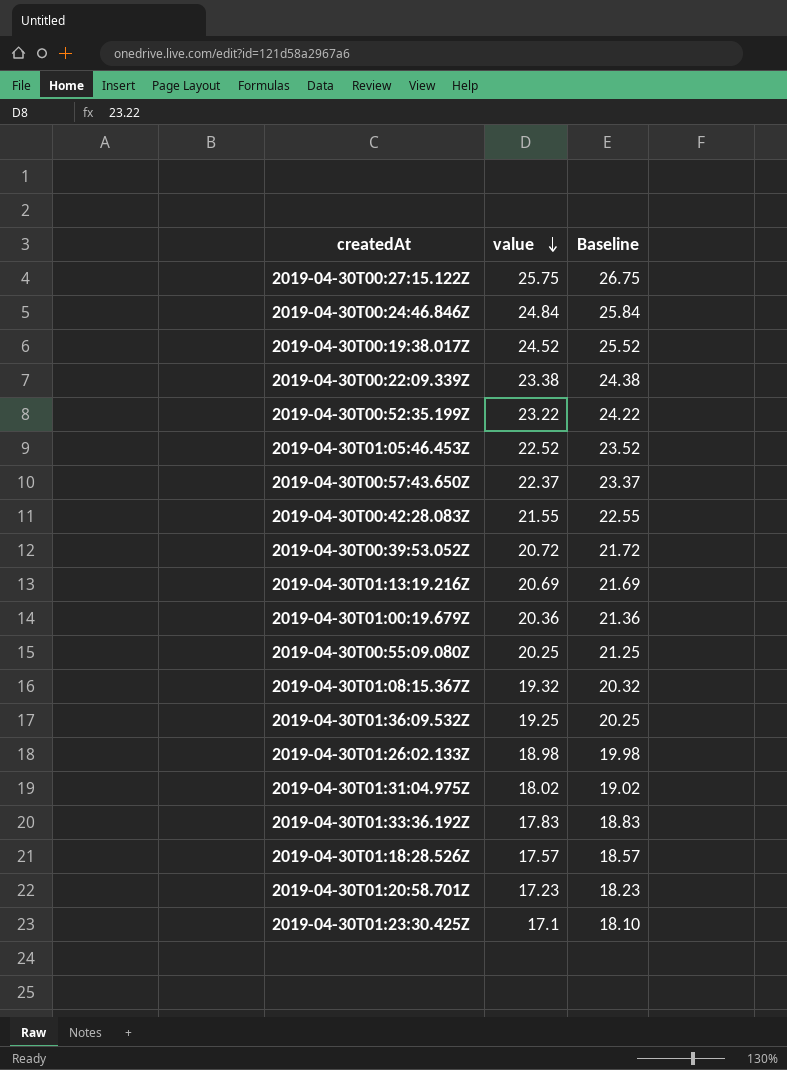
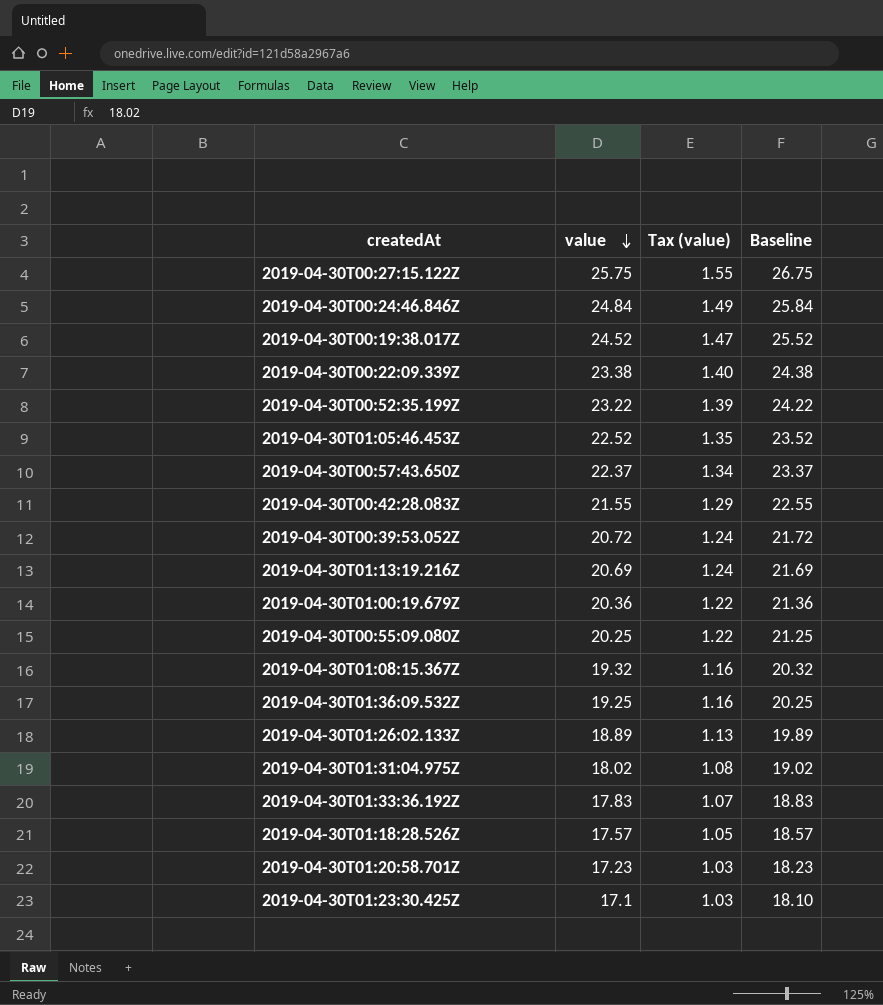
column Tax (value) | formula: none -> [value] * 0.06
2019-04-30T01:26:02.133Z | value: 18.98 -> 18.89
2019-04-30T01:26:02.133Z | Baseline: 19.98 -> 19.89

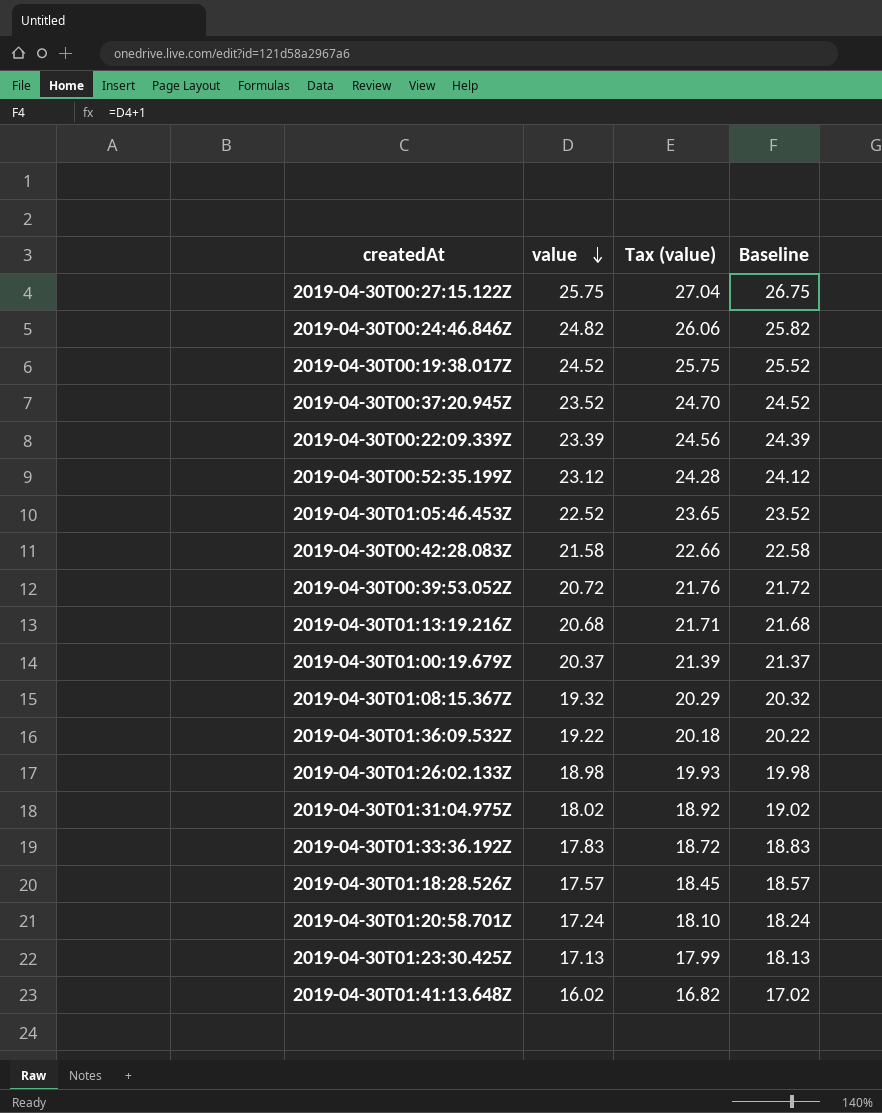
column Tax (value) | formula: [value] * 0.06 -> [value] * 1.05
row 2019-04-30T00:57:43.650Z: 22.37 | 1.34 | 23.37 -> none
row 2019-04-30T00:55:09.080Z: 20.25 | 1.22 | 21.25 -> none
2019-04-30T00:24:46.846Z | value: 24.84 -> 24.82
2019-04-30T00:24:46.846Z | Baseline: 25.84 -> 25.82
row 2019-04-30T00:37:20.945Z: none -> 23.52 | 24.70 | 24.52
2019-04-30T00:22:09.339Z | value: 23.38 -> 23.39
2019-04-30T00:22:09.339Z | Baseline: 24.38 -> 24.39
2019-04-30T00:52:35.199Z | value: 23.22 -> 23.12
2019-04-30T00:52:35.199Z | Baseline: 24.22 -> 24.12
2019-04-30T00:42:28.083Z | value: 21.55 -> 21.58
2019-04-30T00:42:28.083Z | Baseline: 22.55 -> 22.58
2019-04-30T01:13:19.216Z | value: 20.69 -> 20.68
2019-04-30T01:13:19.216Z | Baseline: 21.69 -> 21.68
2019-04-30T01:00:19.679Z | value: 20.36 -> 20.37
2019-04-30T01:00:19.679Z | Baseline: 21.36 -> 21.37
2019-04-30T01:36:09.532Z | value: 19.25 -> 19.22
2019-04-30T01:36:09.532Z | Baseline: 20.25 -> 20.22
2019-04-30T01:26:02.133Z | value: 18.89 -> 18.98
2019-04-30T01:26:02.133Z | Baseline: 19.89 -> 19.98
2019-04-30T01:20:58.701Z | value: 17.23 -> 17.24
2019-04-30T01:20:58.701Z | Baseline: 18.23 -> 18.24
2019-04-30T01:23:30.425Z | value: 17.1 -> 17.13
2019-04-30T01:23:30.425Z | Baseline: 18.10 -> 18.13
row 2019-04-30T01:41:13.648Z: none -> 16.02 | 16.82 | 17.02

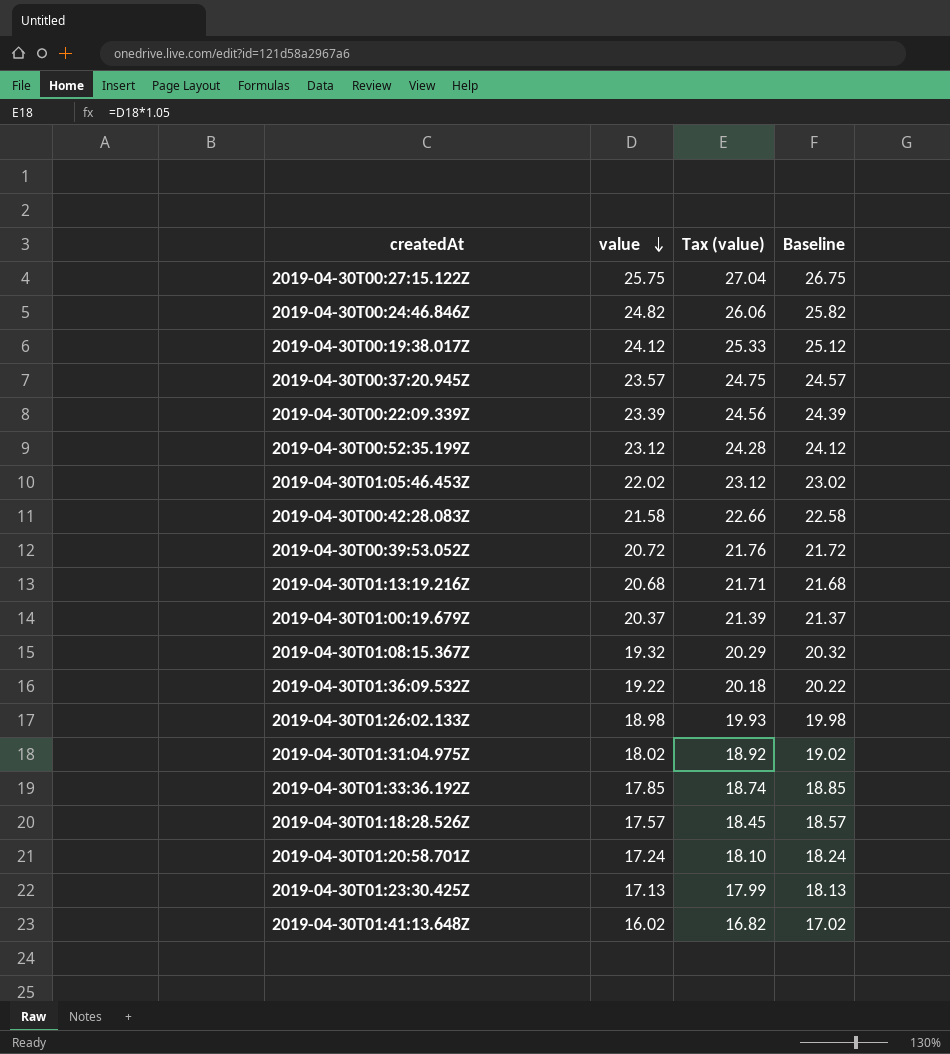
2019-04-30T00:19:38.017Z | value: 24.52 -> 24.12
2019-04-30T00:19:38.017Z | Tax (value): 25.75 -> 25.33
2019-04-30T00:19:38.017Z | Baseline: 25.52 -> 25.12
2019-04-30T00:37:20.945Z | value: 23.52 -> 23.57
2019-04-30T00:37:20.945Z | Tax (value): 24.70 -> 24.75
2019-04-30T00:37:20.945Z | Baseline: 24.52 -> 24.57
2019-04-30T01:05:46.453Z | value: 22.52 -> 22.02
2019-04-30T01:05:46.453Z | Tax (value): 23.65 -> 23.12
2019-04-30T01:05:46.453Z | Baseline: 23.52 -> 23.02
2019-04-30T01:33:36.192Z | value: 17.83 -> 17.85
2019-04-30T01:33:36.192Z | Tax (value): 18.72 -> 18.74
2019-04-30T01:33:36.192Z | Baseline: 18.83 -> 18.85

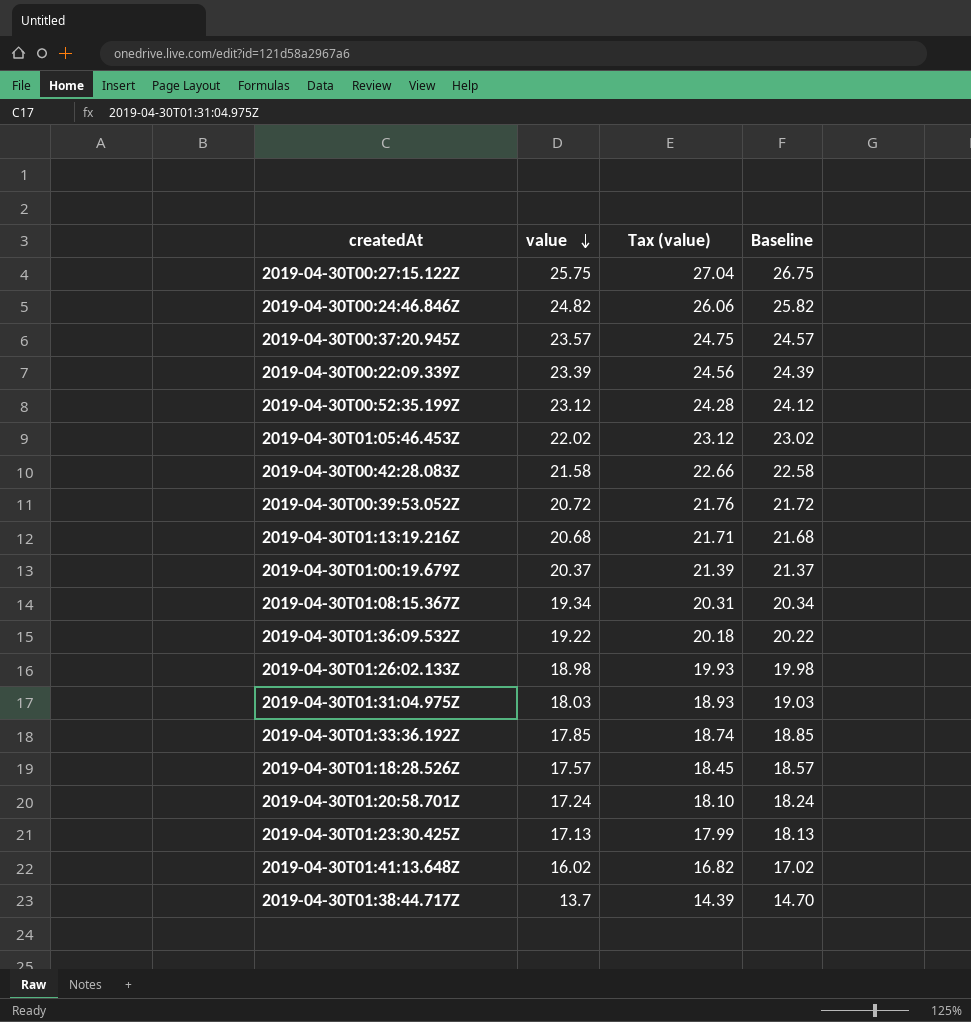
row 2019-04-30T00:19:38.017Z: 24.12 | 25.33 | 25.12 -> none
2019-04-30T01:08:15.367Z | value: 19.32 -> 19.34
2019-04-30T01:08:15.367Z | Tax (value): 20.29 -> 20.31
2019-04-30T01:08:15.367Z | Baseline: 20.32 -> 20.34
2019-04-30T01:31:04.975Z | value: 18.02 -> 18.03
2019-04-30T01:31:04.975Z | Tax (value): 18.92 -> 18.93
2019-04-30T01:31:04.975Z | Baseline: 19.02 -> 19.03
row 2019-04-30T01:38:44.717Z: none -> 13.7 | 14.39 | 14.70

